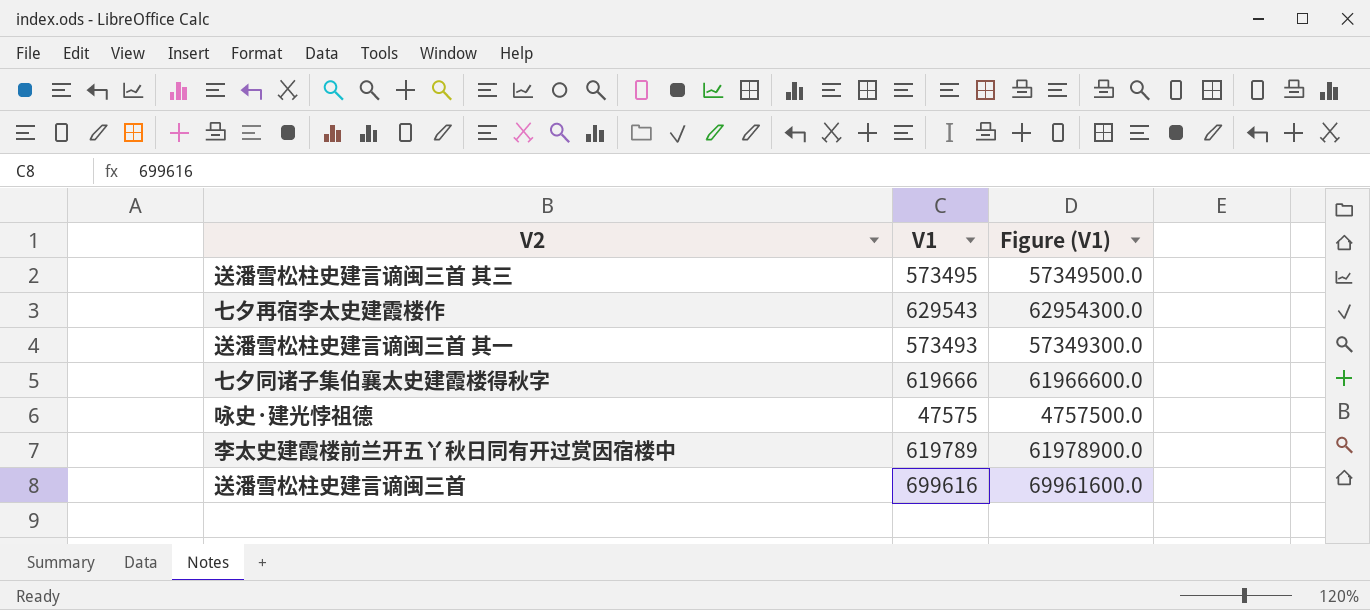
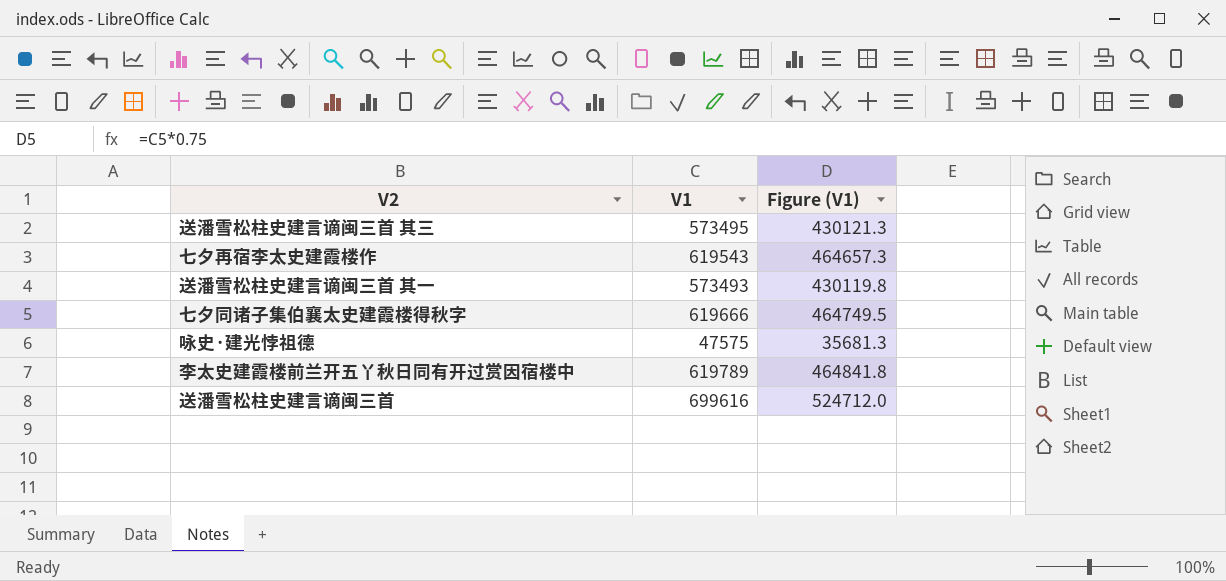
column Figure (V1) | formula: [V1] * 100 -> [V1] * 0.75
七夕再宿李太史建霞楼作 | V1: 629543 -> 619543

